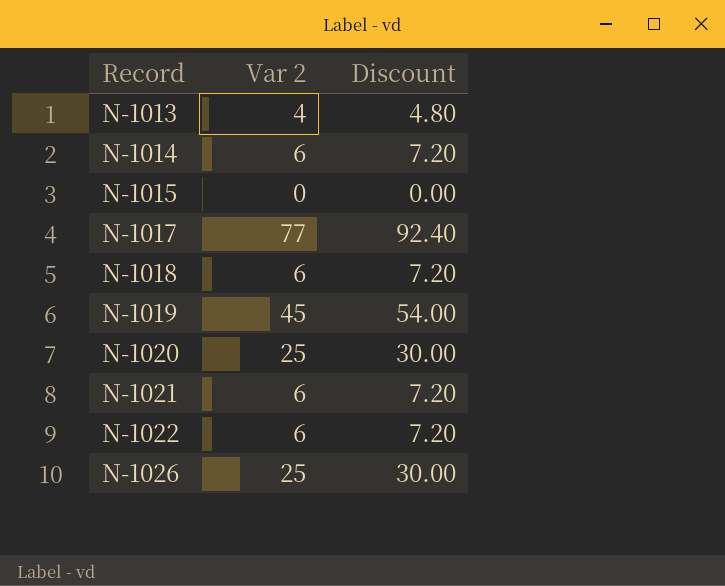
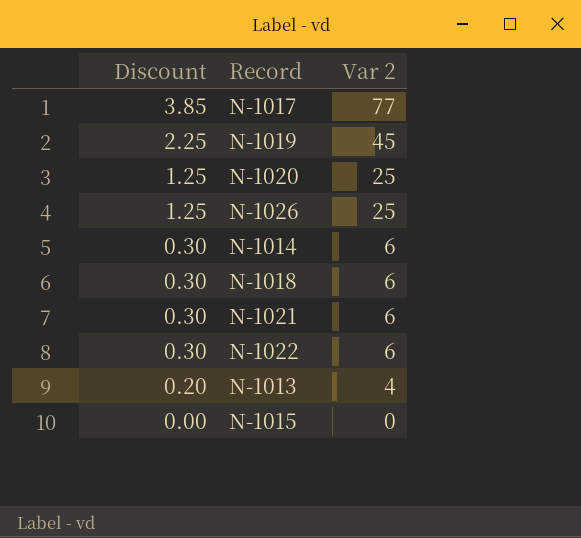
row order: Record ascending -> Discount descending
column Discount | formula: [Var 2] * 1.2 -> [Var 2] * 0.05
column Discount | position: 3 -> 1

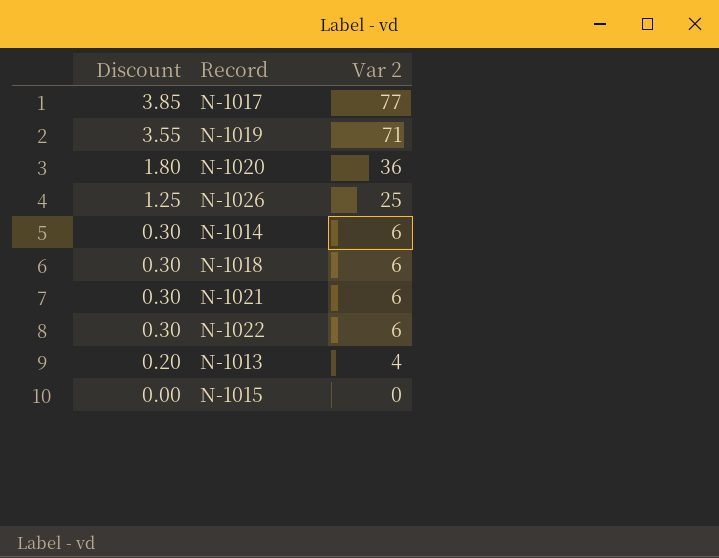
N-1019 | Discount: 2.25 -> 3.55
N-1019 | Var 2: 45 -> 71
N-1020 | Discount: 1.25 -> 1.80
N-1020 | Var 2: 25 -> 36

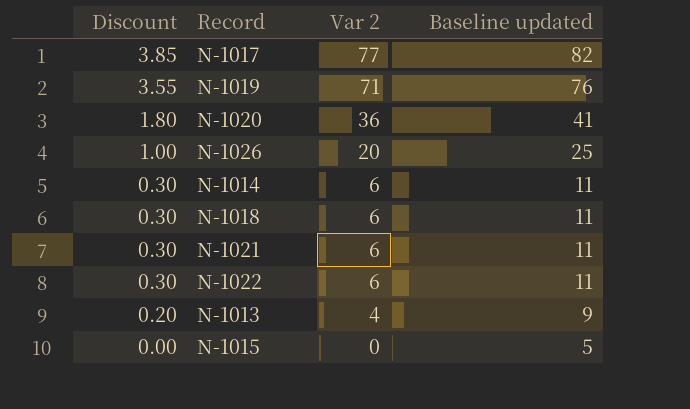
column Baseline updated | formula: none -> [Var 2] + 5
N-1026 | Discount: 1.25 -> 1.00
N-1026 | Var 2: 25 -> 20

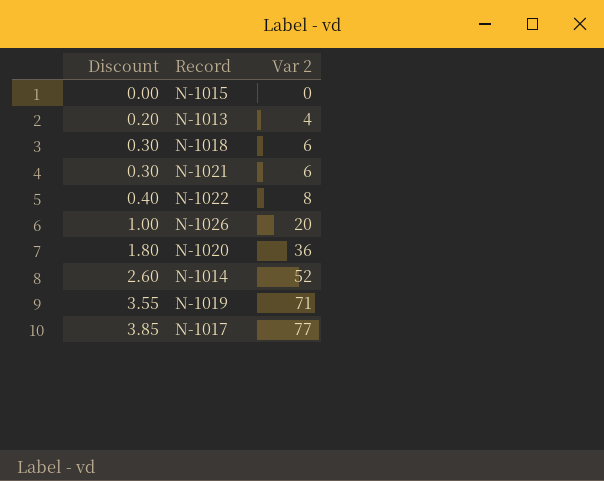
row order: Discount descending -> Discount ascending
column Baseline updated | formula: [Var 2] + 5 -> none
N-1022 | Discount: 0.30 -> 0.40
N-1022 | Var 2: 6 -> 8
N-1014 | Discount: 0.30 -> 2.60
N-1014 | Var 2: 6 -> 52

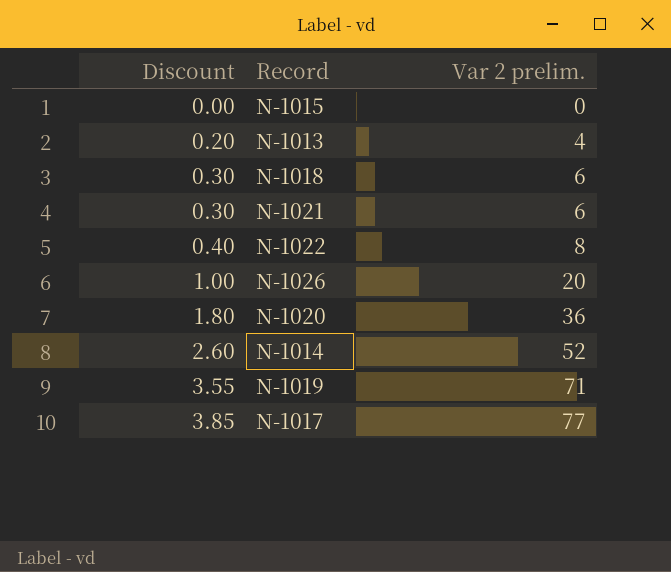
column name: Var 2 -> Var 2 prelim.

